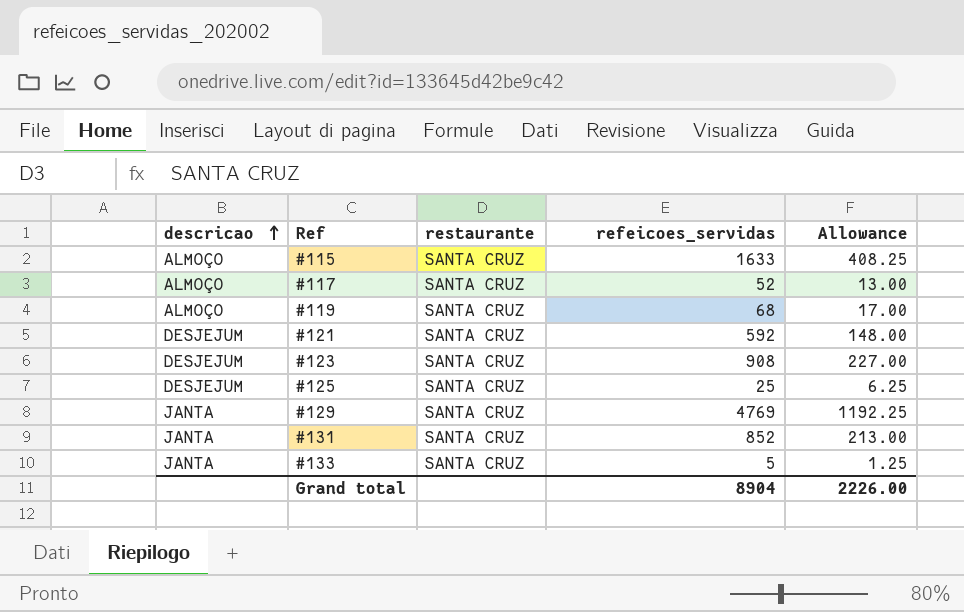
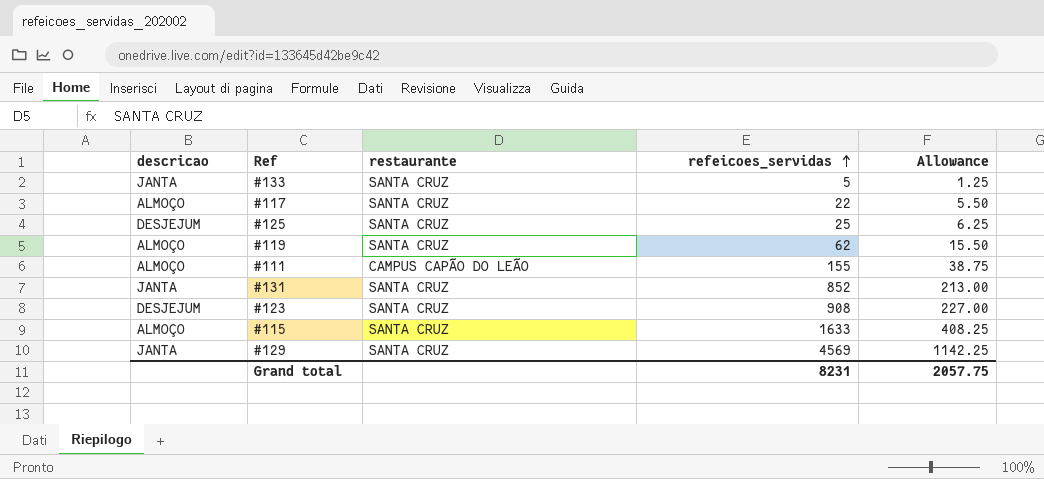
row order: descricao ascending -> refeicoes_servidas ascending
row #121: DESJEJUM | SANTA CRUZ | 592 | 148.00 -> none
#117 | refeicoes_servidas: 52 -> 22
#117 | Allowance: 13.00 -> 5.50
#119 | refeicoes_servidas: 68 -> 62
#119 | Allowance: 17.00 -> 15.50
row #111: none -> ALMOÇO | CAMPUS CAPÃO DO LEÃO | 155 | 38.75
#129 | refeicoes_servidas: 4769 -> 4569
#129 | Allowance: 1192.25 -> 1142.25
Grand total | refeicoes_servidas: 8904 -> 8231
Grand total | Allowance: 2226.00 -> 2057.75

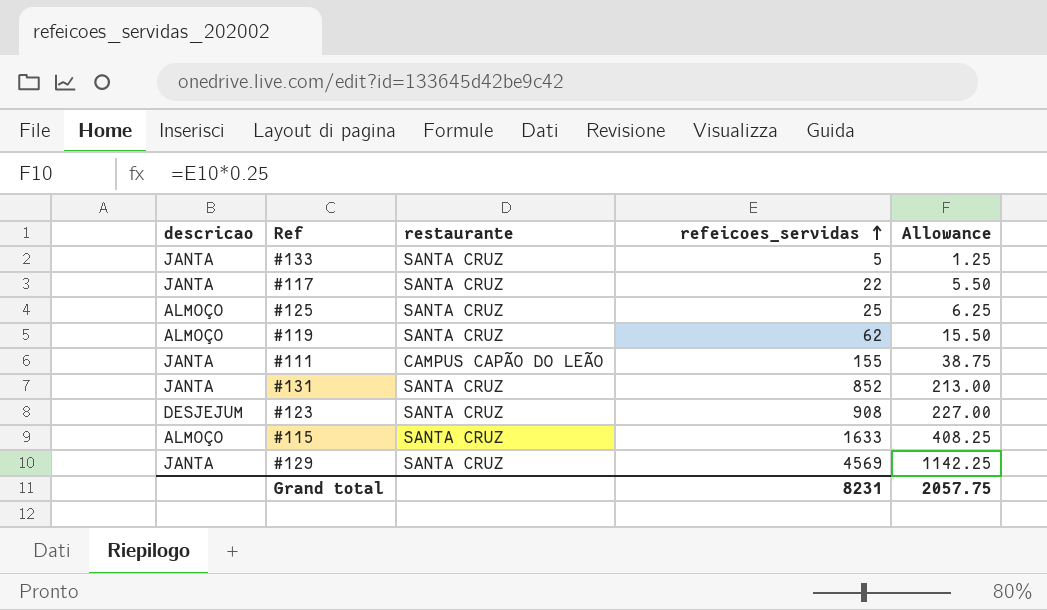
#117 | descricao: ALMOÇO -> JANTA
#125 | descricao: DESJEJUM -> ALMOÇO
#111 | descricao: ALMOÇO -> JANTA

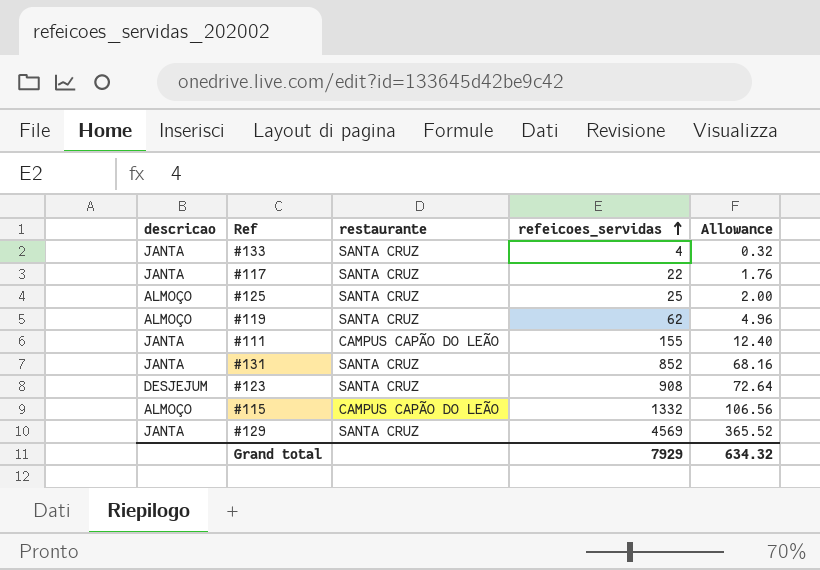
column Allowance | formula: [refeicoes_servidas] * 0.25 -> [refeicoes_servidas] * 0.08
#133 | refeicoes_servidas: 5 -> 4
#115 | restaurante: SANTA CRUZ -> CAMPUS CAPÃO DO LEÃO
#115 | refeicoes_servidas: 1633 -> 1332
Grand total | refeicoes_servidas: 8231 -> 7929
Grand total | Allowance: 2057.75 -> 634.32

